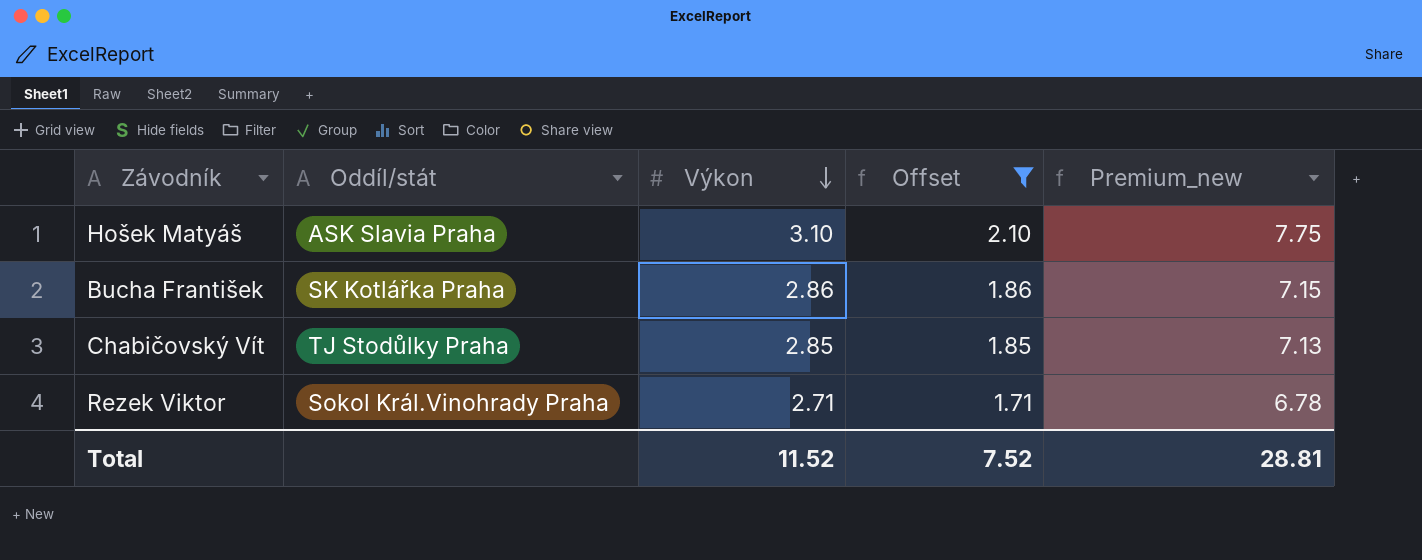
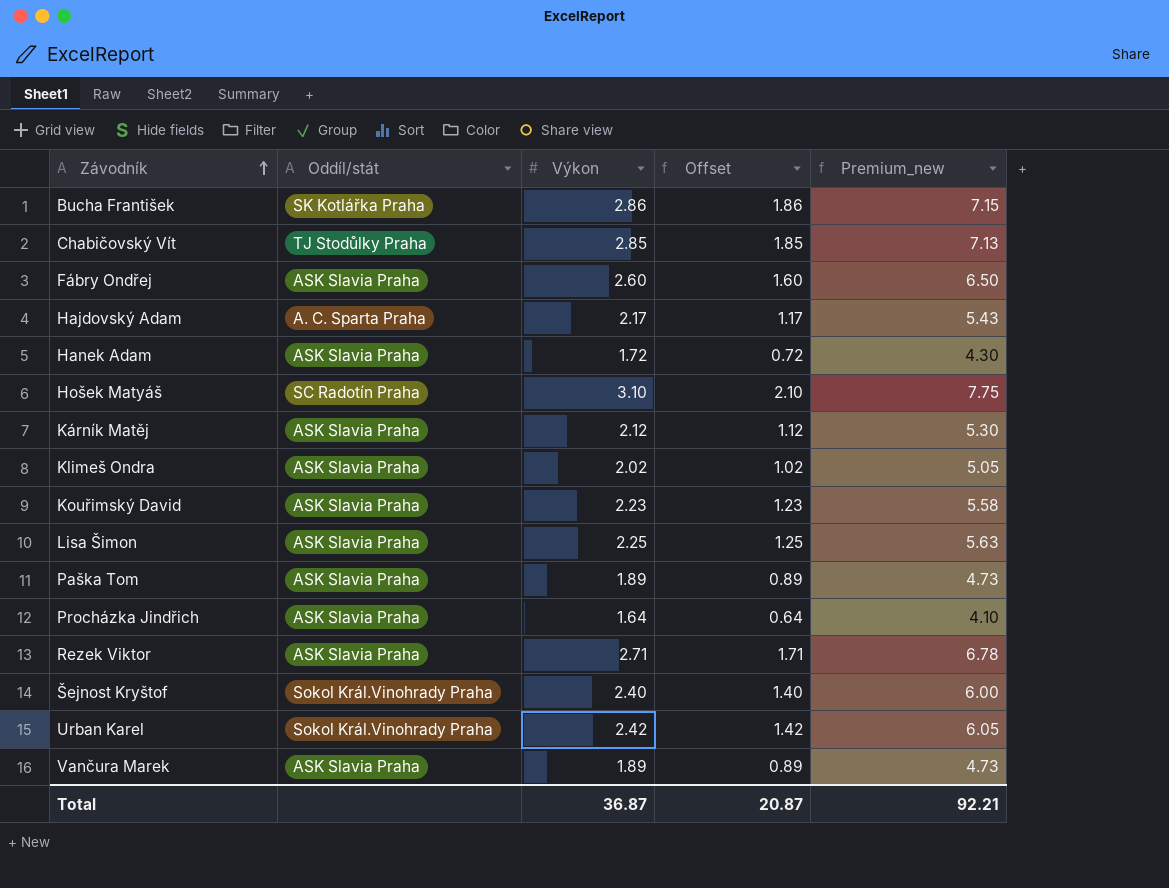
filter: Offset >= 1.71 -> none
row order: Výkon descending -> Závodník ascending
Hošek Matyáš | Oddíl/stát: ASK Slavia Praha -> SC Radotín Praha
Rezek Viktor | Oddíl/stát: Sokol Král.Vinohrady Praha -> ASK Slavia Praha
Total | Výkon: 11.52 -> 36.87
Total | Offset: 7.52 -> 20.87
Total | Premium_new: 28.81 -> 92.21

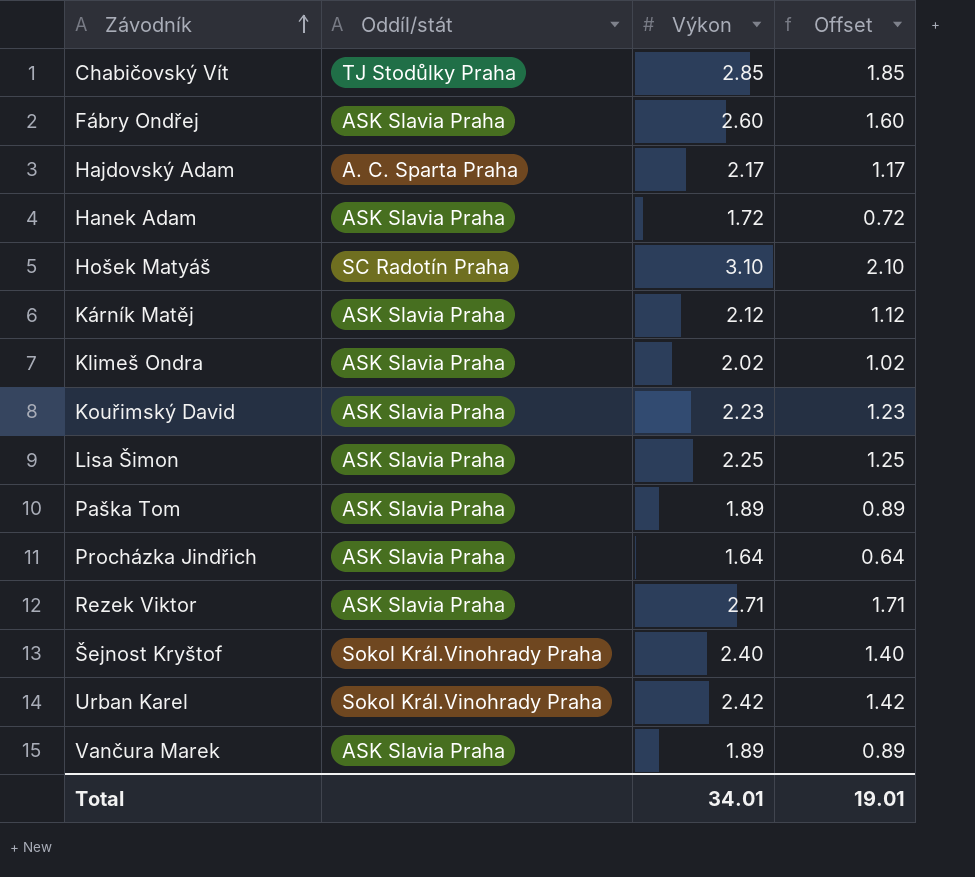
column Premium_new | formula: [Výkon] * 2.5 -> none
row Bucha František: SK Kotlářka Praha | 2.86 | 1.86 | 7.15 -> none
Total | Výkon: 36.87 -> 34.01
Total | Offset: 20.87 -> 19.01

